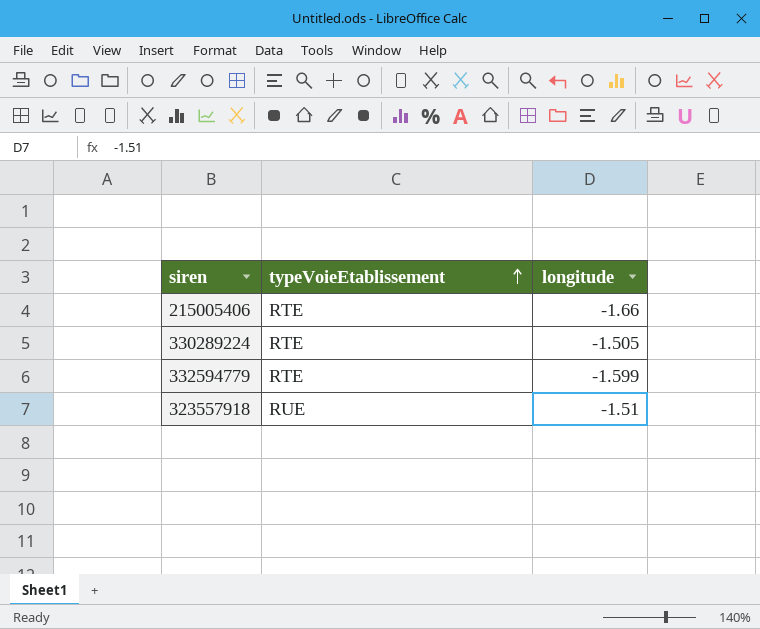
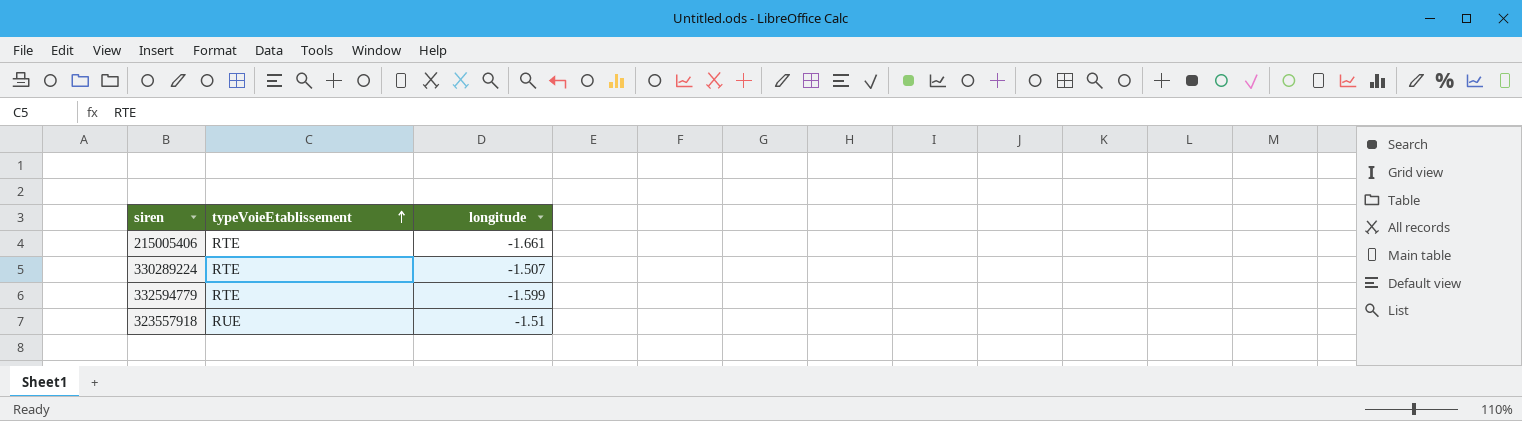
215005406 | longitude: -1.66 -> -1.661
330289224 | longitude: -1.505 -> -1.507

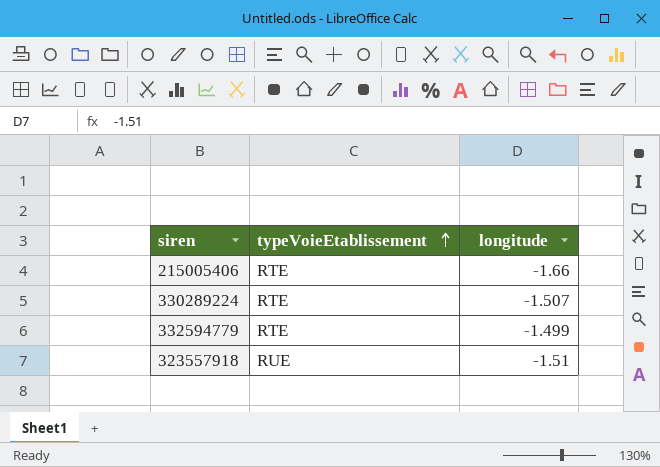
215005406 | longitude: -1.661 -> -1.66
332594779 | longitude: -1.599 -> -1.499

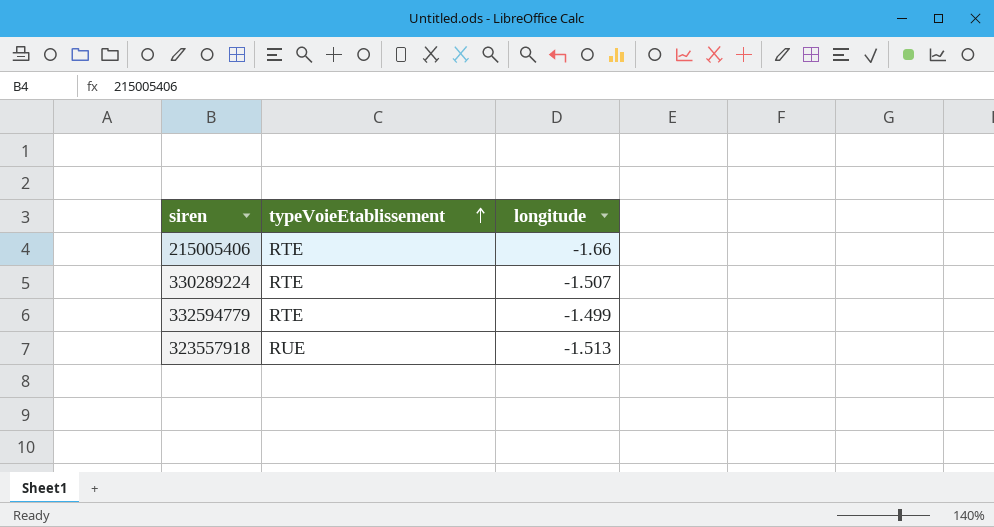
323557918 | longitude: -1.51 -> -1.513

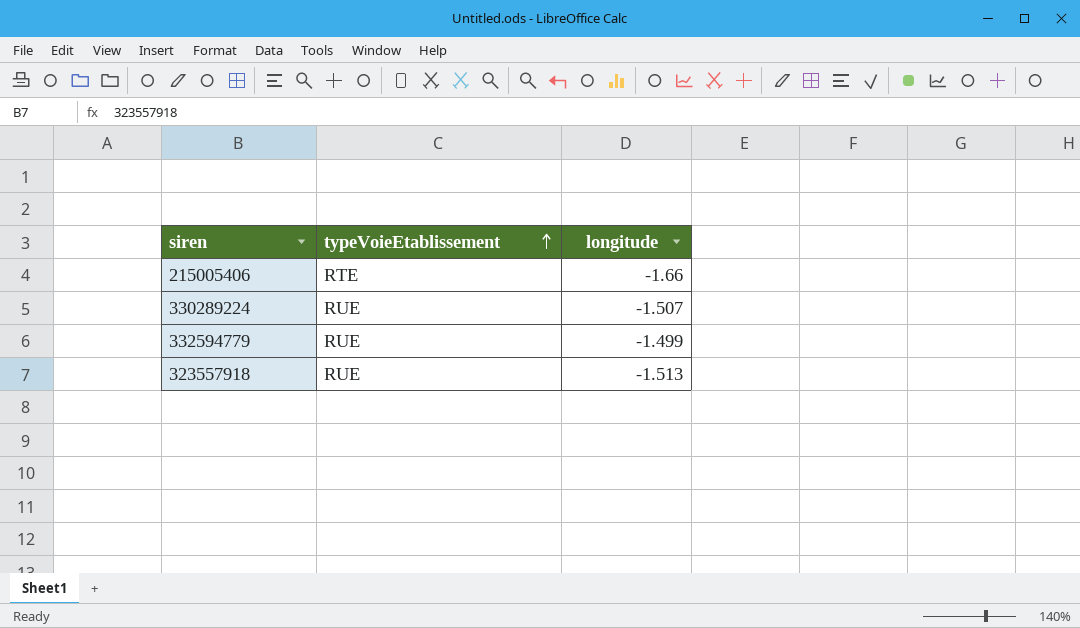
330289224 | typeVoieEtablissement: RTE -> RUE
332594779 | typeVoieEtablissement: RTE -> RUE

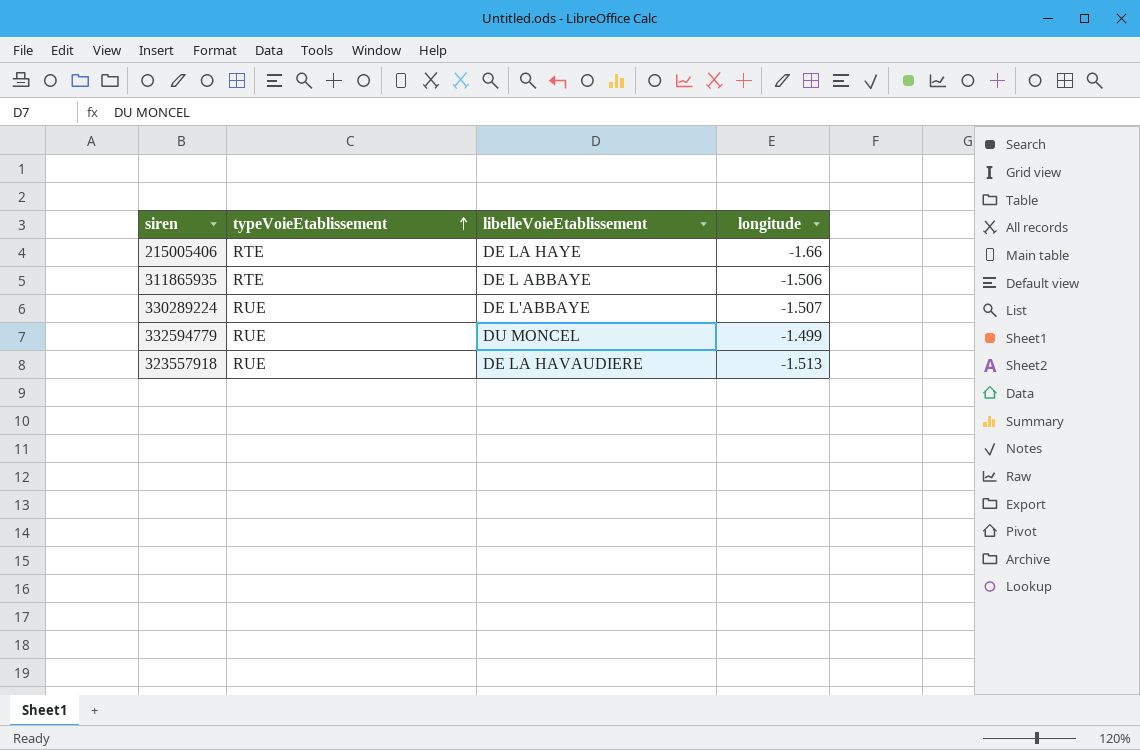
column libelleVoieEtablissement | position: none -> 3
row 311865935: none -> RTE | DE L ABBAYE | -1.506

